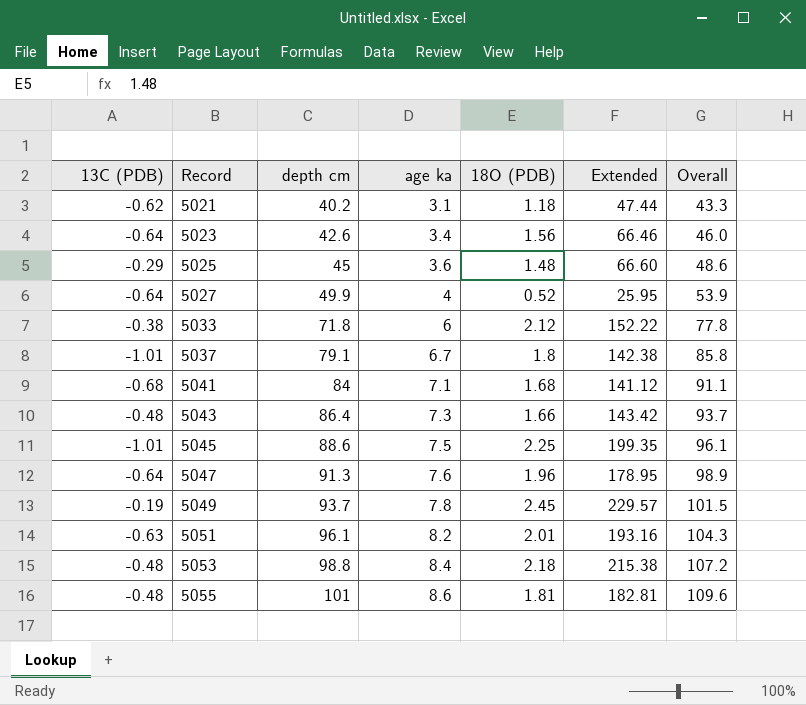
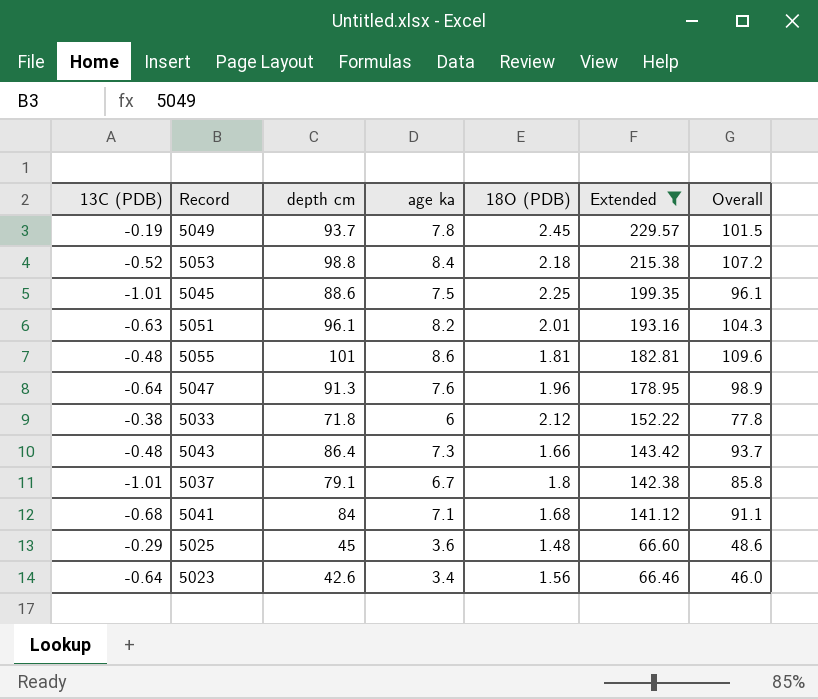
filter: none -> Extended >= 66.46
row order: Record ascending -> Extended descending
5053 | 13C (PDB): -0.48 -> -0.52

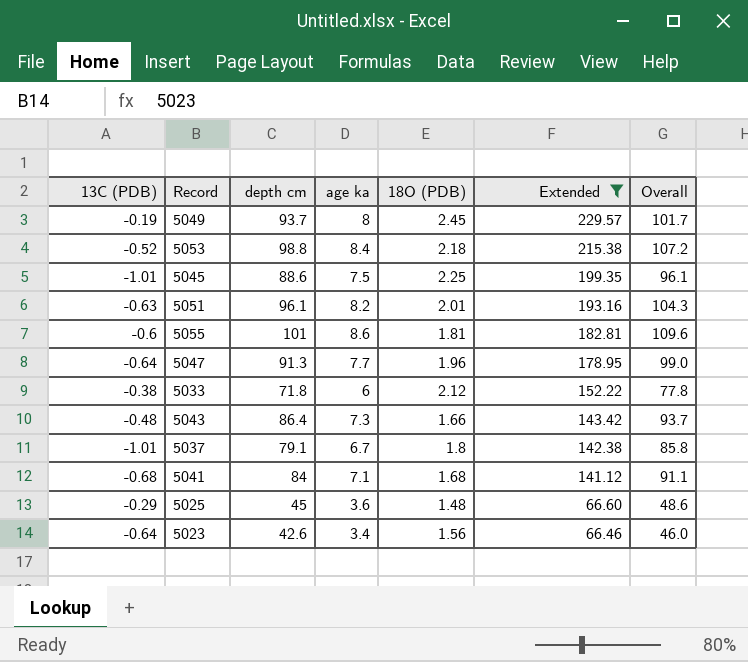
5049 | age ka: 7.8 -> 8
5049 | Overall: 101.5 -> 101.7
5055 | 13C (PDB): -0.48 -> -0.6
5047 | age ka: 7.6 -> 7.7
5047 | Overall: 98.9 -> 99.0

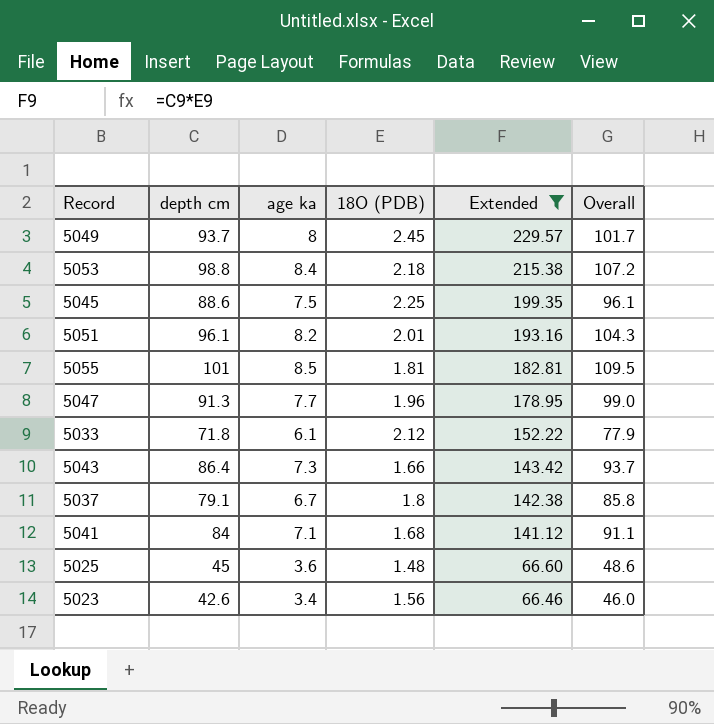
column 13C (PDB) | position: 1 -> none
5055 | age ka: 8.6 -> 8.5
5055 | Overall: 109.6 -> 109.5
5033 | age ka: 6 -> 6.1
5033 | Overall: 77.8 -> 77.9

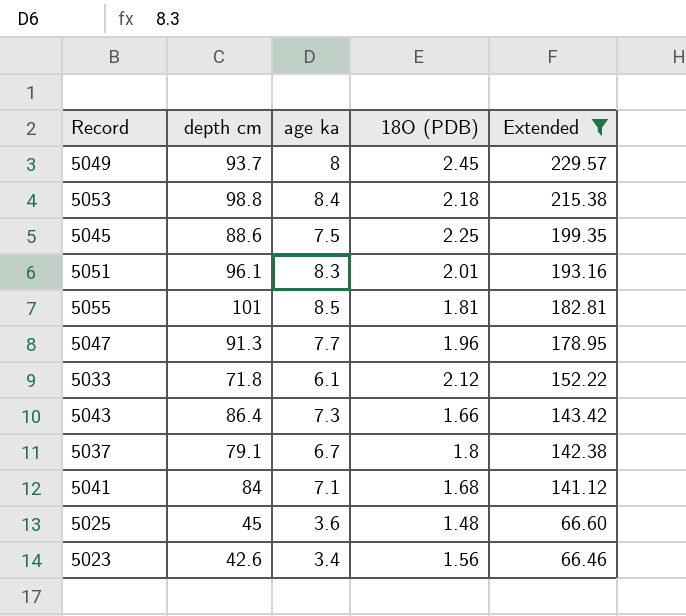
column Overall | formula: [depth cm] + [age ka] -> none
5051 | age ka: 8.2 -> 8.3

